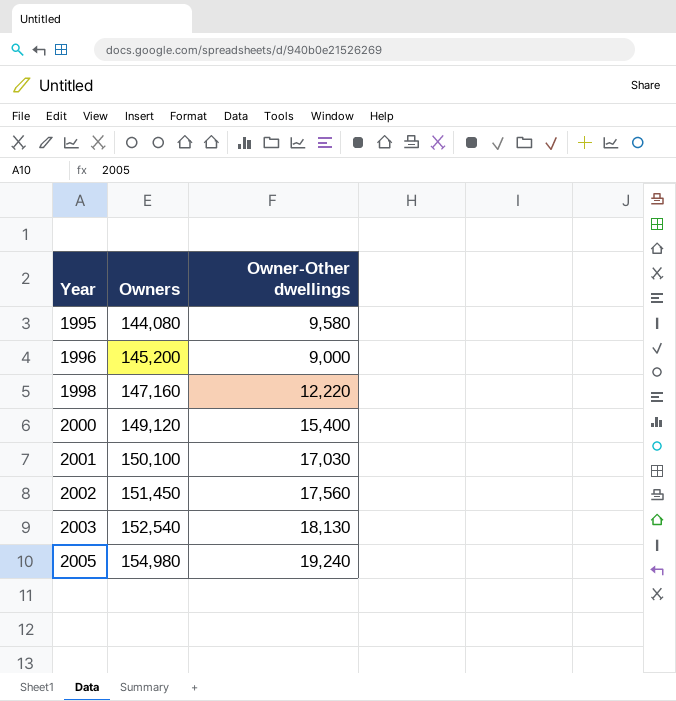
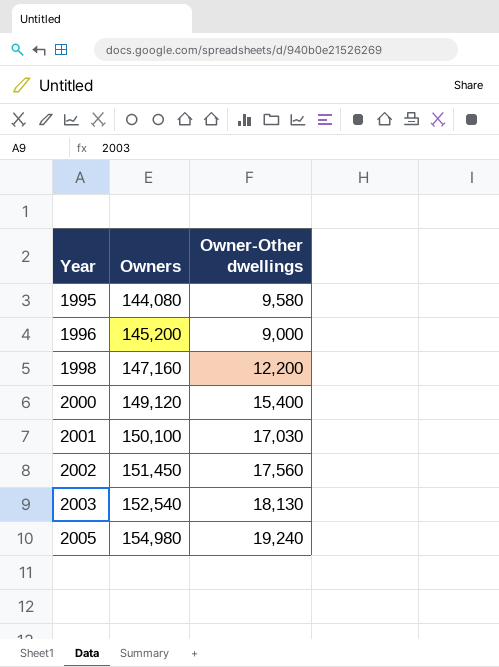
1998 | Owner-Other dwellings: 12,220 -> 12,200

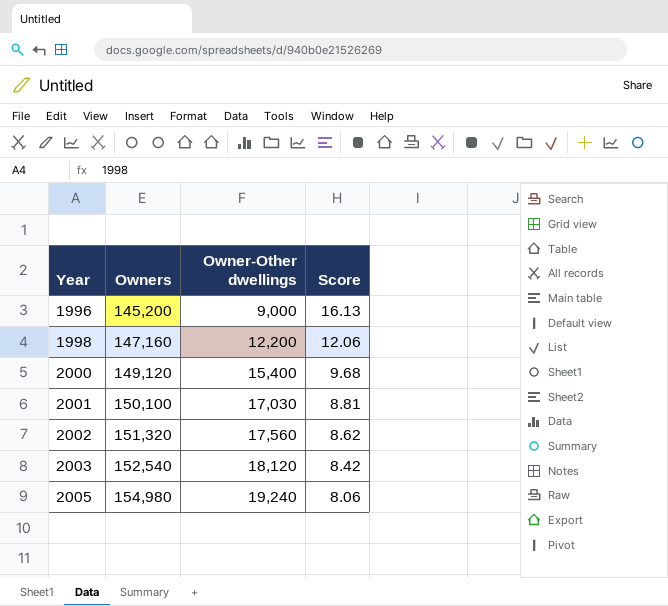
column Score | formula: none -> [Owners] / [Owner-Other dwellings]
row 1995: 144,080 | 9,580 -> none
2002 | Owners: 151,450 -> 151,320
2003 | Owner-Other dwellings: 18,130 -> 18,120

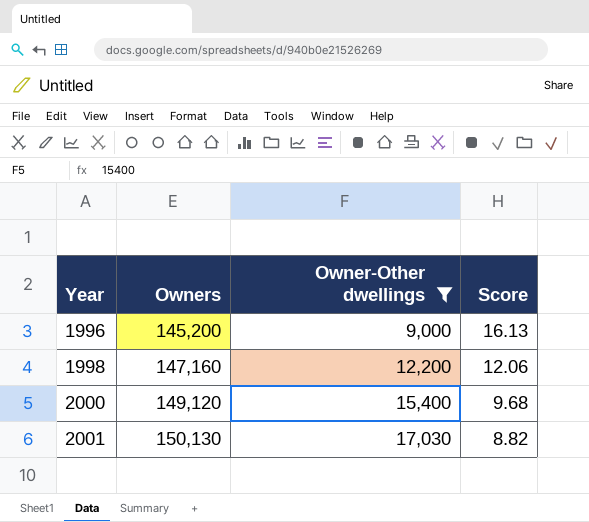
filter: none -> Owner-Other dwellings <= 17,030
2001 | Owners: 150,100 -> 150,130
2001 | Score: 8.81 -> 8.82

